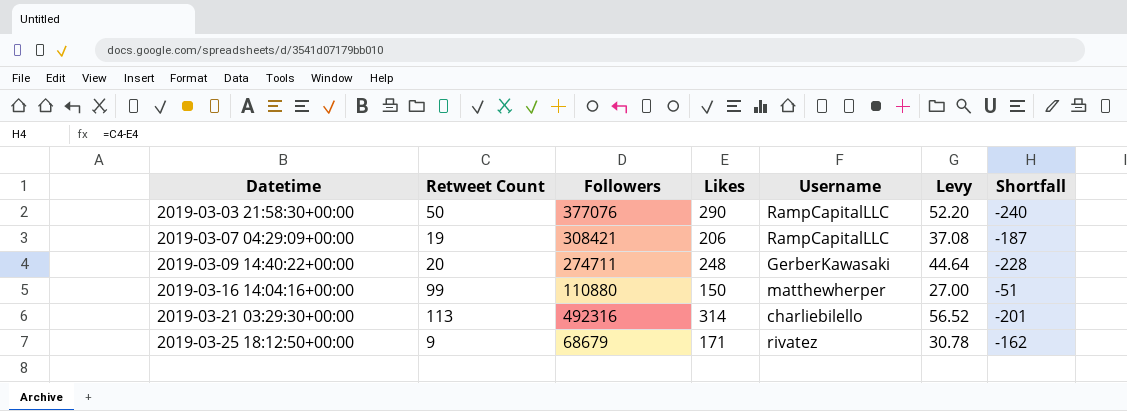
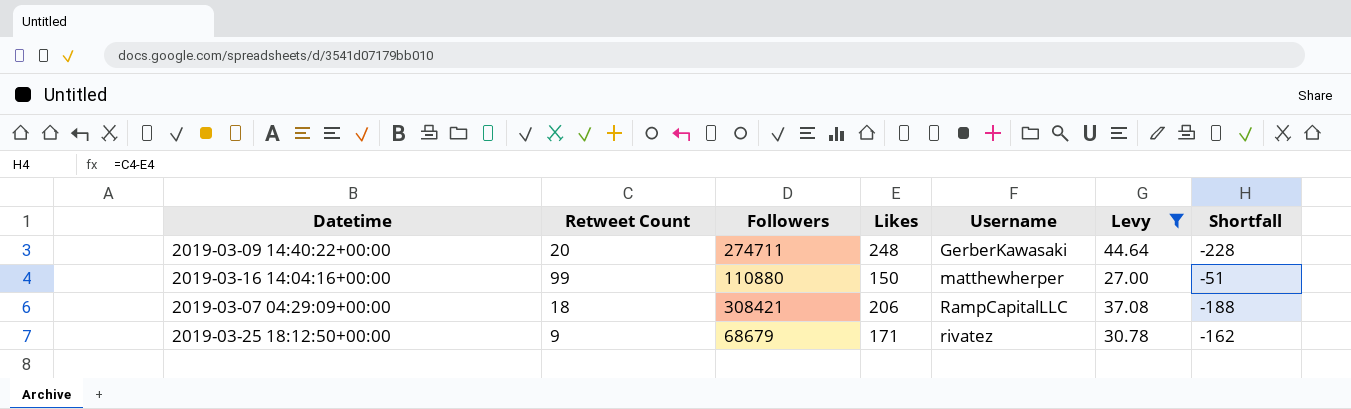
filter: none -> Levy <= 44.64
row order: Datetime ascending -> Username ascending
2019-03-07 04:29:09+00:00 | Retweet Count: 19 -> 18
2019-03-07 04:29:09+00:00 | Shortfall: -187 -> -188

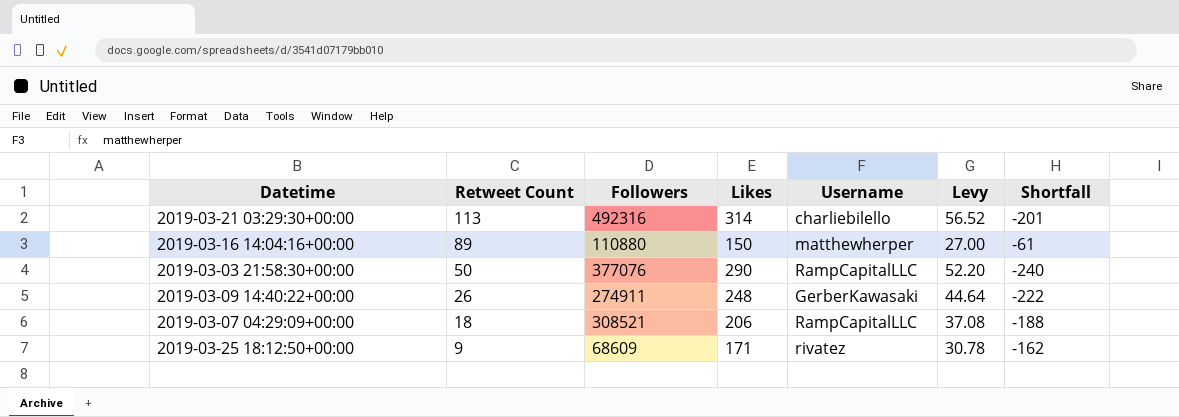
filter: Levy <= 44.64 -> none
row order: Username ascending -> Retweet Count descending
2019-03-16 14:04:16+00:00 | Retweet Count: 99 -> 89
2019-03-16 14:04:16+00:00 | Shortfall: -51 -> -61
2019-03-09 14:40:22+00:00 | Retweet Count: 20 -> 26
2019-03-09 14:40:22+00:00 | Followers: 274711 -> 274911
2019-03-09 14:40:22+00:00 | Shortfall: -228 -> -222
2019-03-07 04:29:09+00:00 | Followers: 308421 -> 308521
2019-03-25 18:12:50+00:00 | Followers: 68679 -> 68609

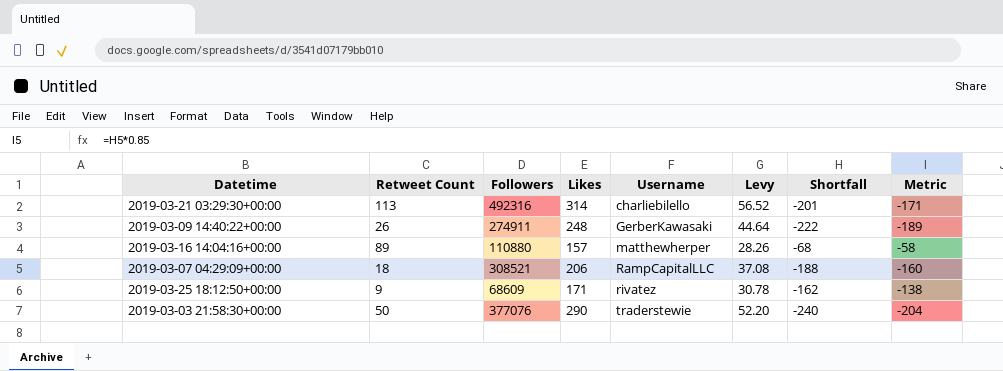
row order: Retweet Count descending -> Username ascending
column Metric | formula: none -> [Shortfall] * 0.85
2019-03-16 14:04:16+00:00 | Likes: 150 -> 157
2019-03-16 14:04:16+00:00 | Levy: 27.00 -> 28.26
2019-03-16 14:04:16+00:00 | Shortfall: -61 -> -68
2019-03-03 21:58:30+00:00 | Username: RampCapitalLLC -> traderstewie

